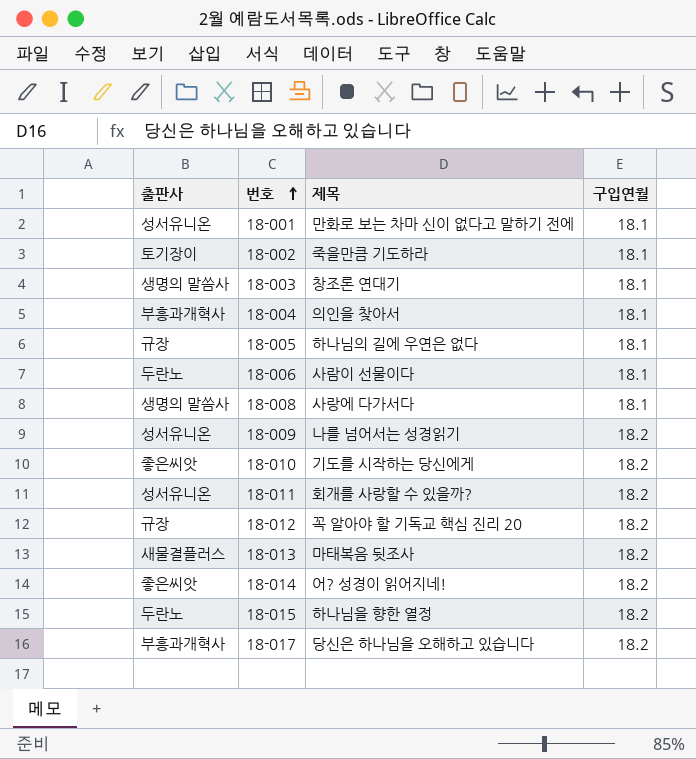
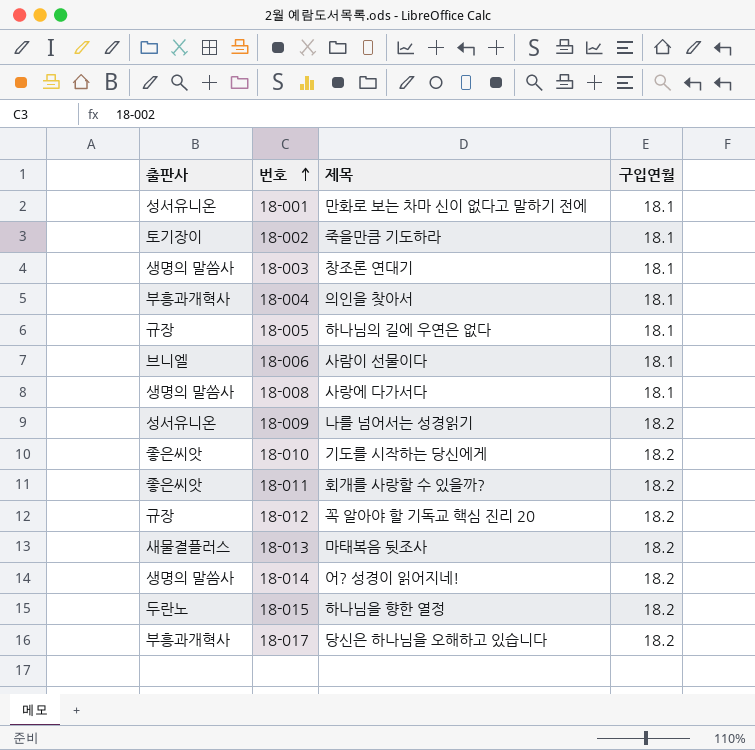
18-006 | 출판사: 두란노 -> 브니엘
18-011 | 출판사: 성서유니온 -> 좋은씨앗
18-014 | 출판사: 좋은씨앗 -> 생명의 말씀사

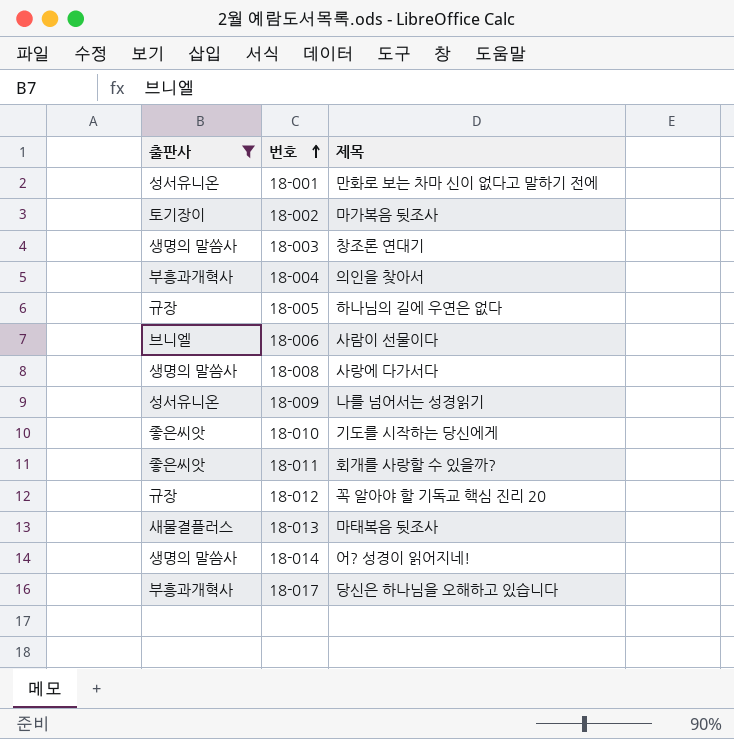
filter: none -> 출판사 != 두란노
column 구입연월 | position: 4 -> none
18-002 | 제목: 죽을만큼 기도하라 -> 마가복음 뒷조사

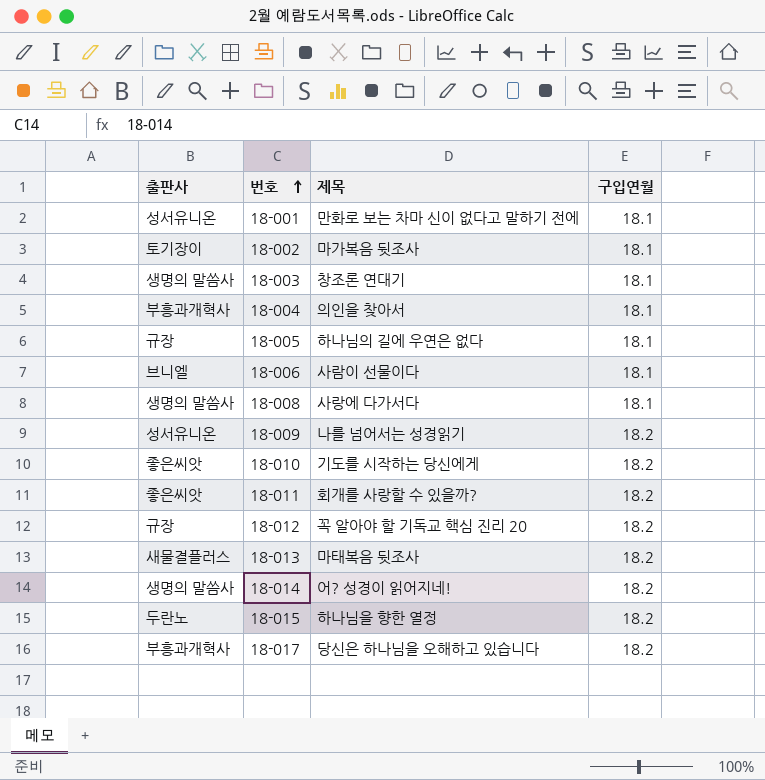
filter: 출판사 != 두란노 -> none
column 구입연월 | position: none -> 4

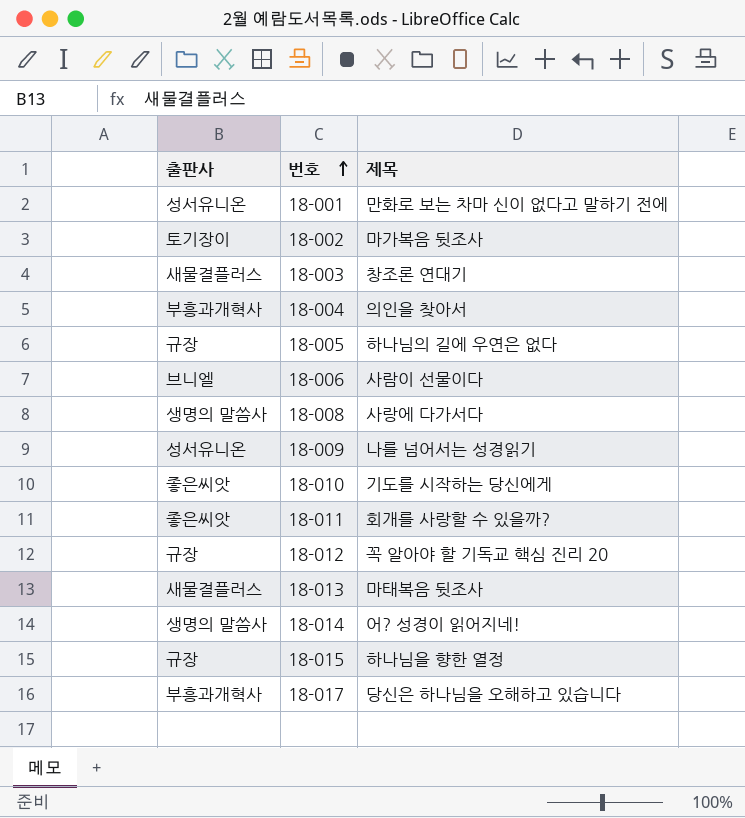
column 구입연월 | position: 4 -> none
18-003 | 출판사: 생명의 말씀사 -> 새물결플러스
18-015 | 출판사: 두란노 -> 규장

